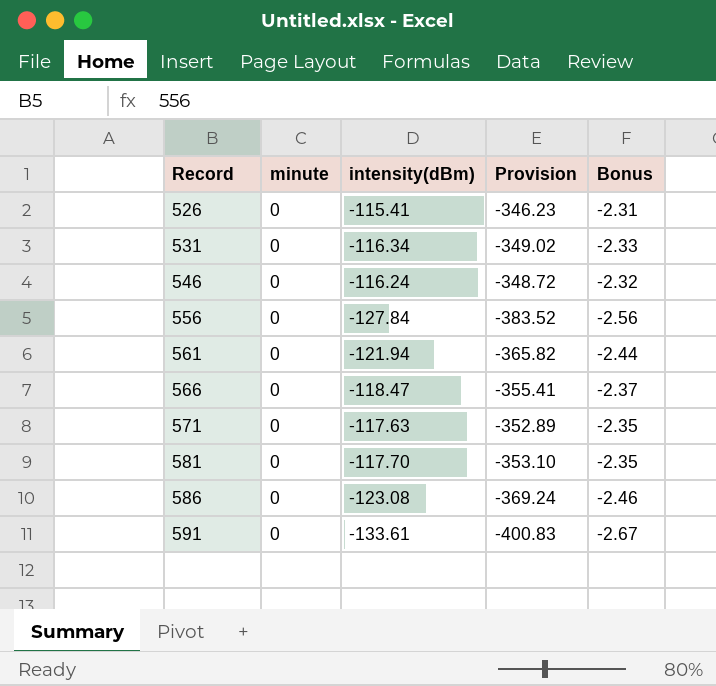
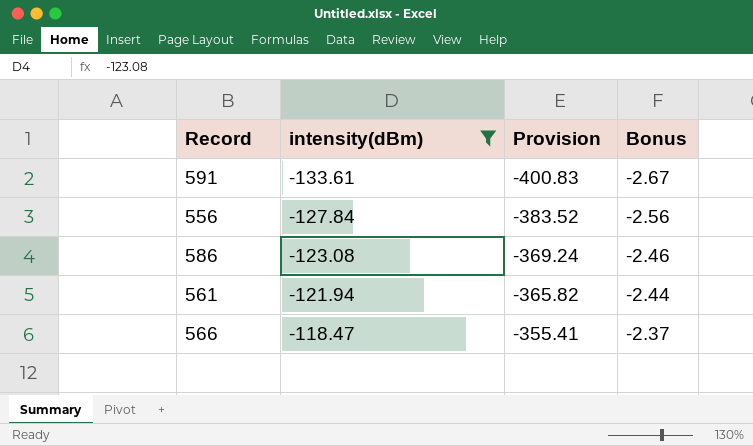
filter: none -> intensity(dBm) <= -118.47
row order: Record ascending -> intensity(dBm) ascending
column minute | position: 2 -> none

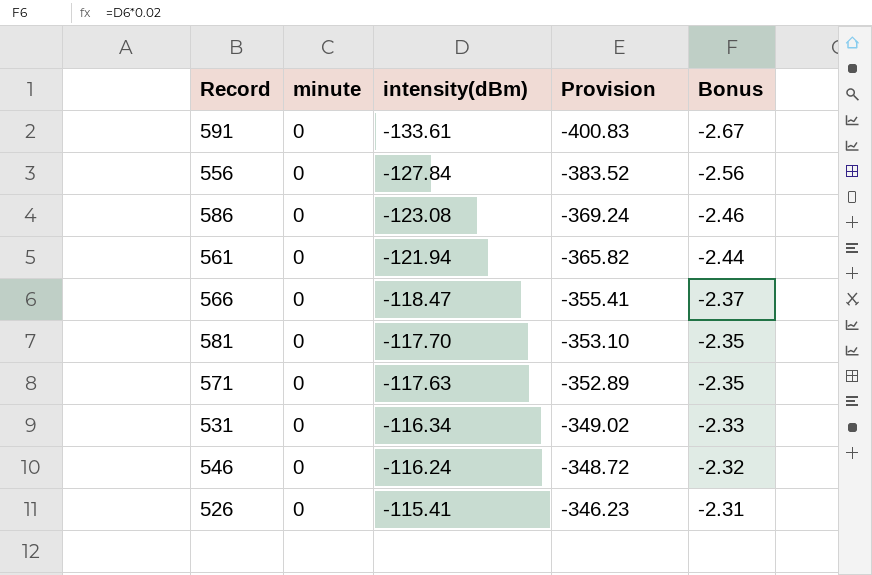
filter: intensity(dBm) <= -118.47 -> none
column minute | position: none -> 2

